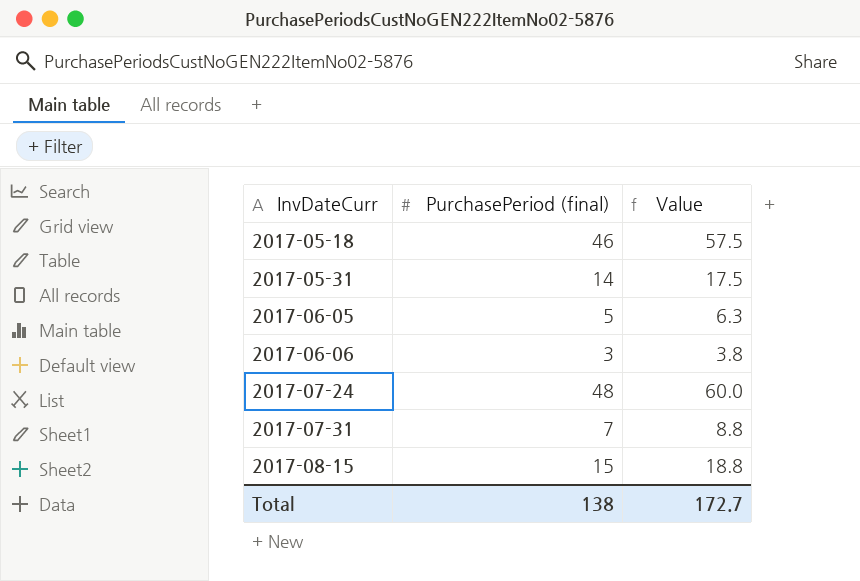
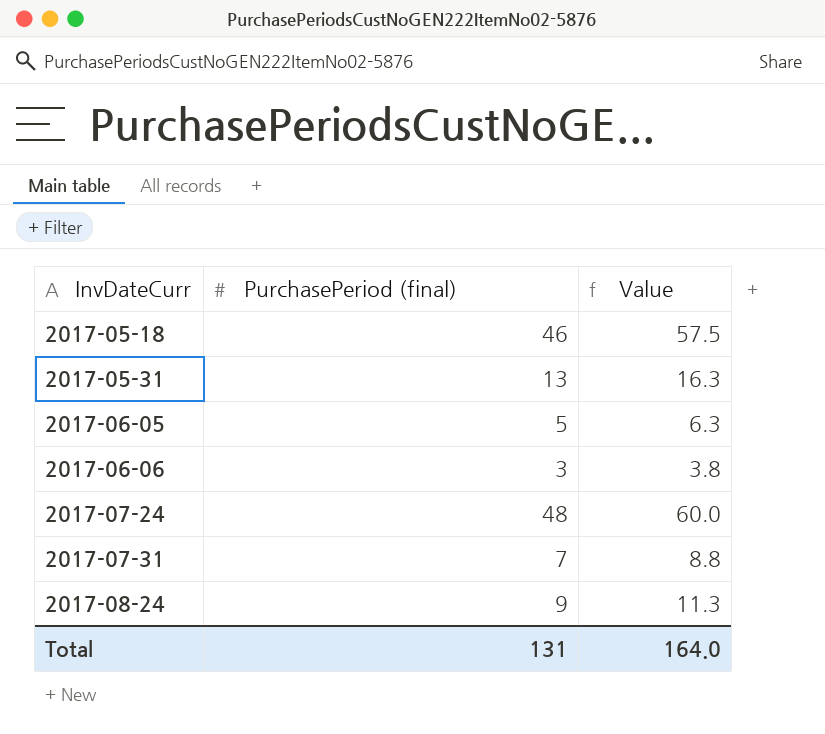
row 2017-08-15: 15 | 18.8 -> none
2017-05-31 | PurchasePeriod (final): 14 -> 13
2017-05-31 | Value: 17.5 -> 16.3
row 2017-08-24: none -> 9 | 11.3
Total | PurchasePeriod (final): 138 -> 131
Total | Value: 172.7 -> 164.0

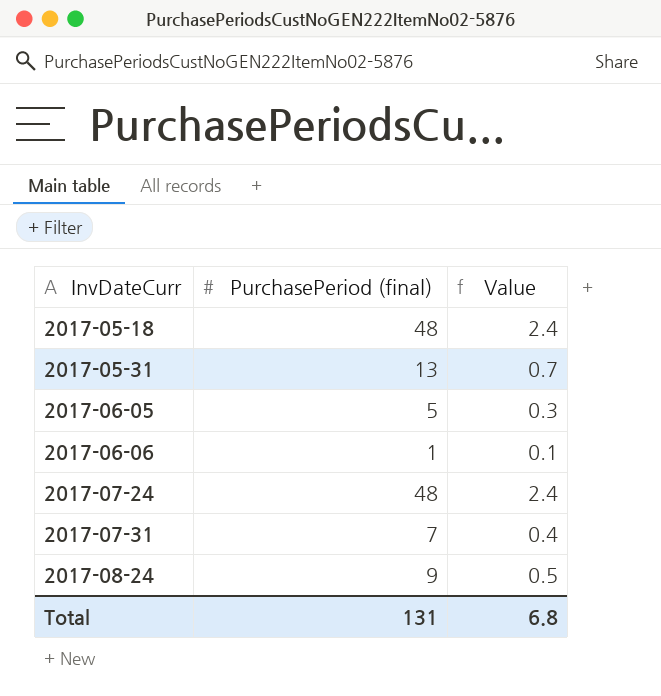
column Value | formula: [PurchasePeriod (final)] * 1.25 -> [PurchasePeriod (final)] * 0.05
2017-05-18 | PurchasePeriod (final): 46 -> 48
2017-06-06 | PurchasePeriod (final): 3 -> 1
Total | Value: 164.0 -> 6.8

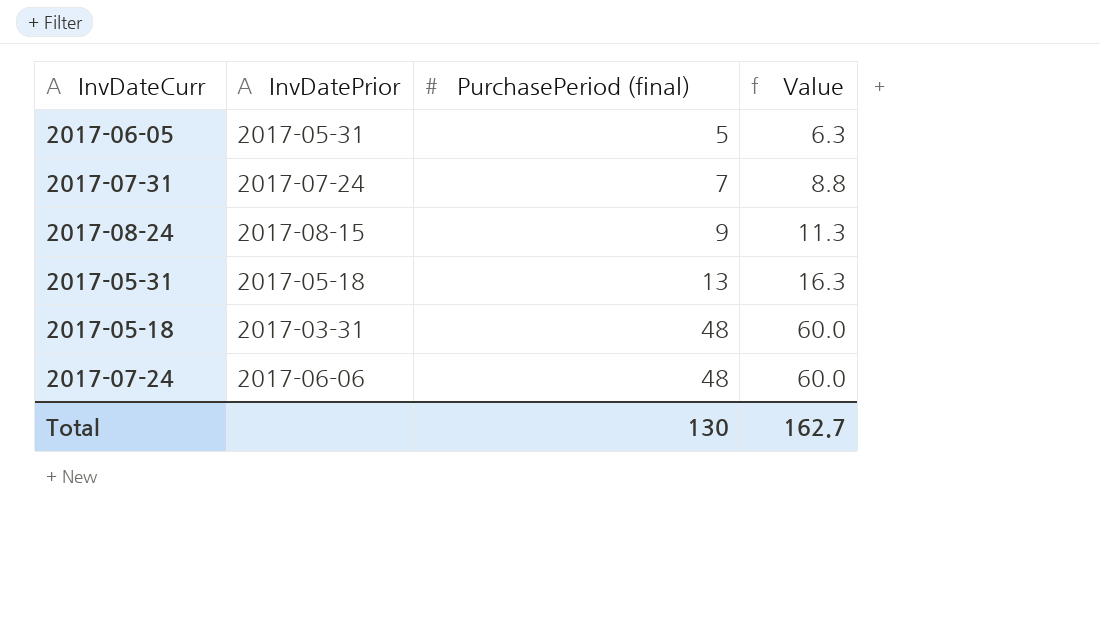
row order: InvDateCurr ascending -> PurchasePeriod (final) ascending
column InvDatePrior | position: none -> 2
column Value | formula: [PurchasePeriod (final)] * 0.05 -> [PurchasePeriod (final)] * 1.25
row 2017-06-06: 1 | 0.1 -> none
Total | PurchasePeriod (final): 131 -> 130
Total | Value: 6.8 -> 162.7

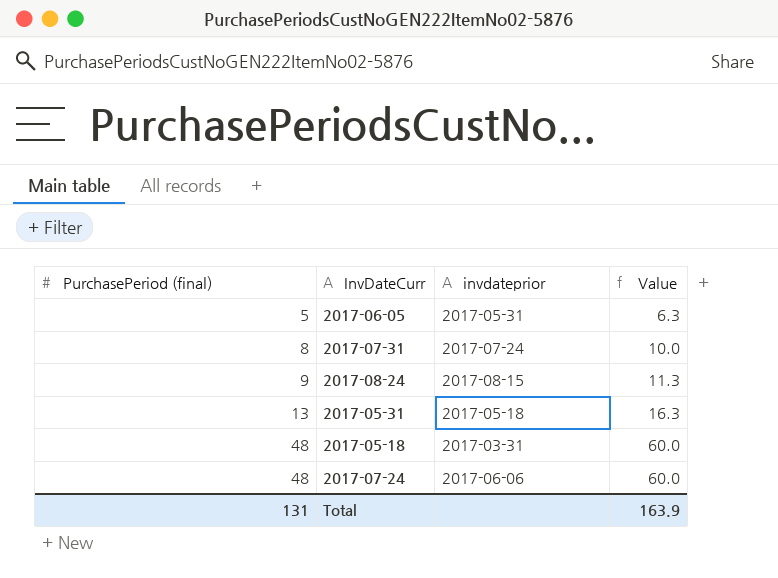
column PurchasePeriod (final) | position: 3 -> 1
column name: InvDatePrior -> invdateprior
2017-07-31 | PurchasePeriod (final): 7 -> 8
2017-07-31 | Value: 8.8 -> 10.0
Total | PurchasePeriod (final): 130 -> 131
Total | Value: 162.7 -> 163.9

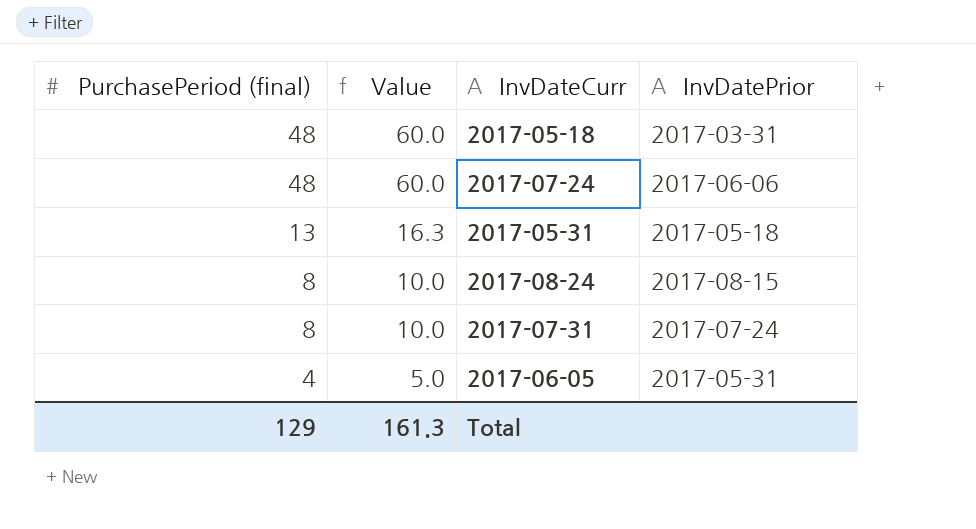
row order: PurchasePeriod (final) ascending -> PurchasePeriod (final) descending
column Value | position: 4 -> 2
column name: invdateprior -> InvDatePrior
2017-08-24 | PurchasePeriod (final): 9 -> 8
2017-08-24 | Value: 11.3 -> 10.0
2017-06-05 | PurchasePeriod (final): 5 -> 4
2017-06-05 | Value: 6.3 -> 5.0
Total | PurchasePeriod (final): 131 -> 129
Total | Value: 163.9 -> 161.3

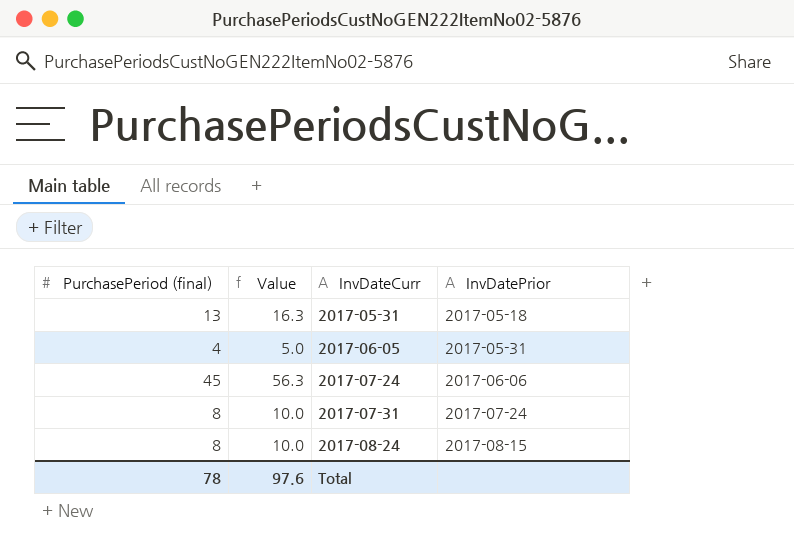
row order: PurchasePeriod (final) descending -> InvDateCurr ascending
row 2017-05-18: 48 | 60.0 | 2017-03-31 -> none
2017-07-24 | PurchasePeriod (final): 48 -> 45
2017-07-24 | Value: 60.0 -> 56.3
Total | PurchasePeriod (final): 129 -> 78
Total | Value: 161.3 -> 97.6

